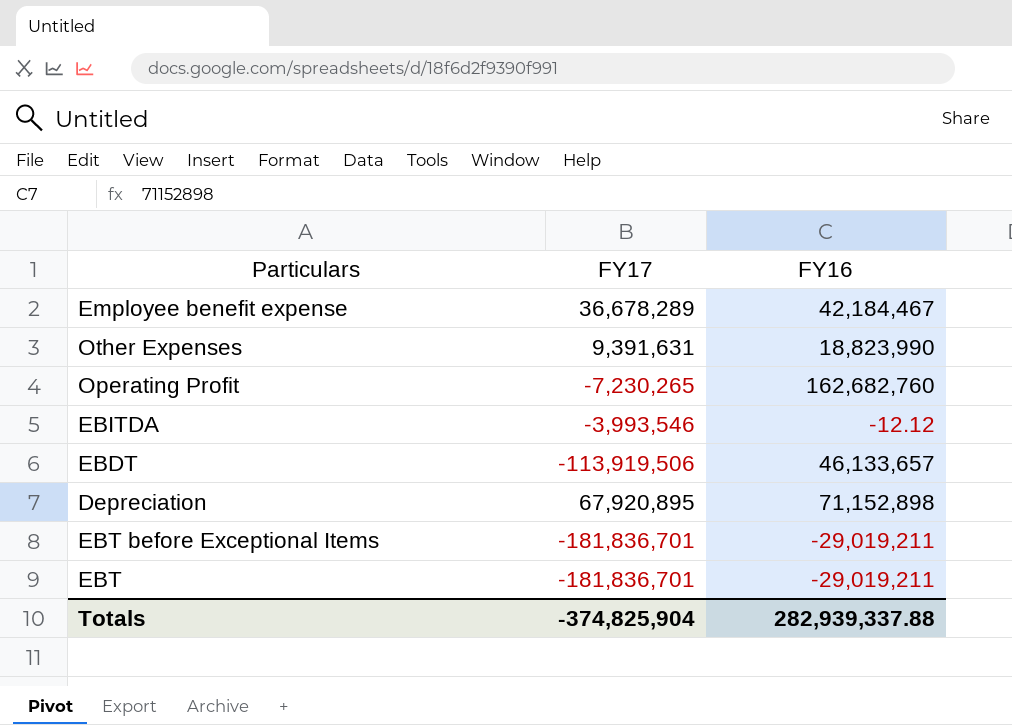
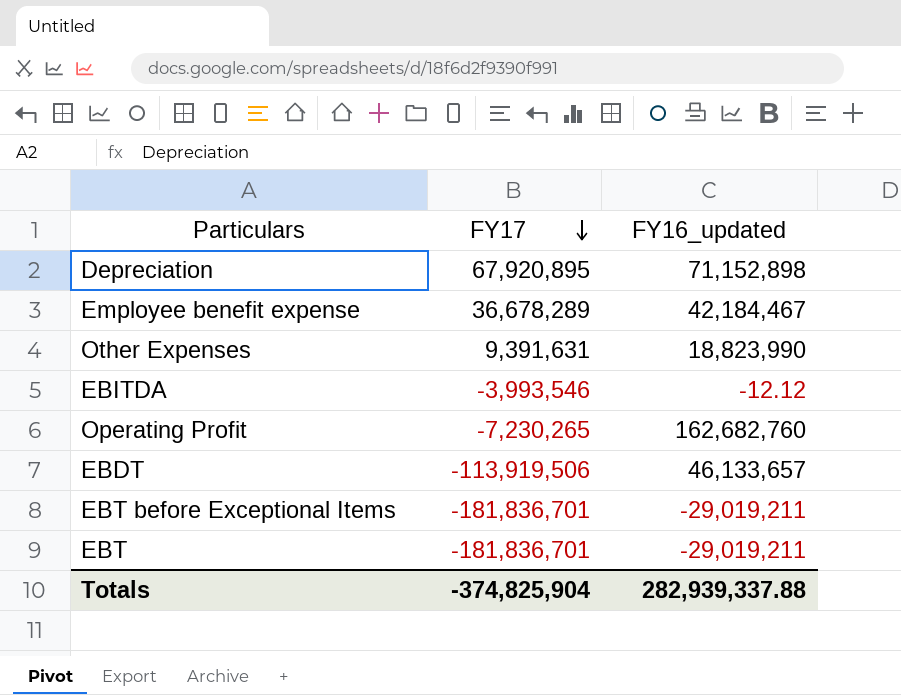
row order: none -> FY17 descending
column name: FY16 -> FY16_updated

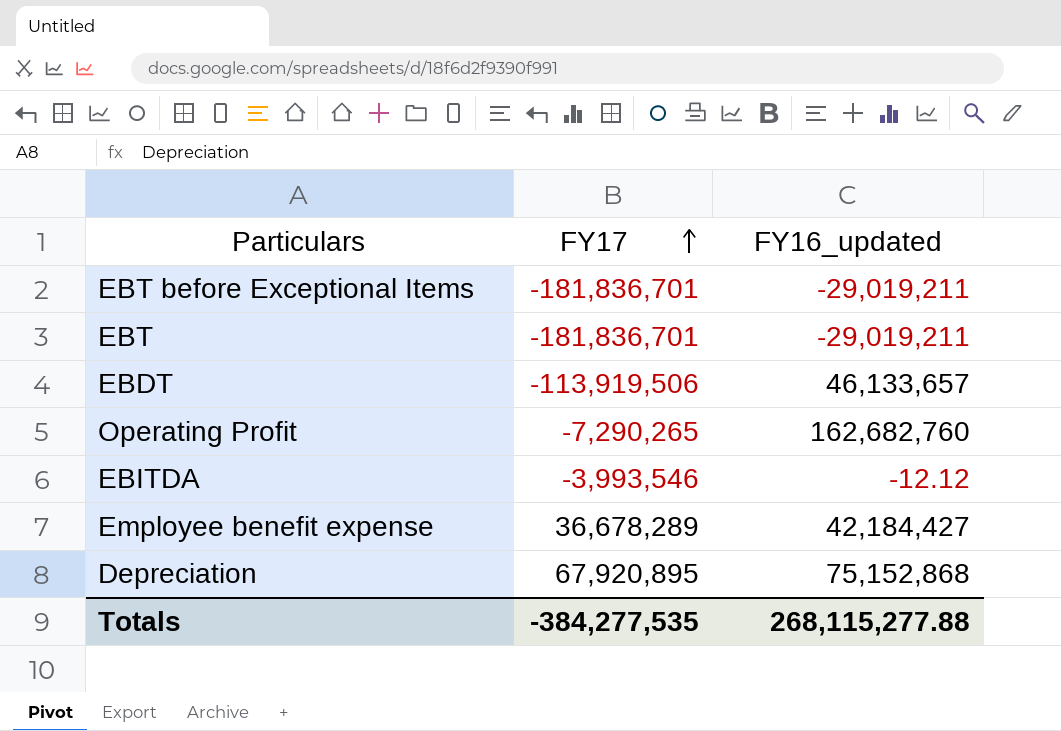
row order: FY17 descending -> FY17 ascending
row Other Expenses: 9,391,631 | 18,823,990 -> none
Operating Profit | FY17: -7,230,265 -> -7,290,265
Employee benefit expense | FY16_updated: 42,184,467 -> 42,184,427
Depreciation | FY16_updated: 71,152,898 -> 75,152,868
Totals | FY17: -374,825,904 -> -384,277,535
Totals | FY16_updated: 282,939,337.88 -> 268,115,277.88

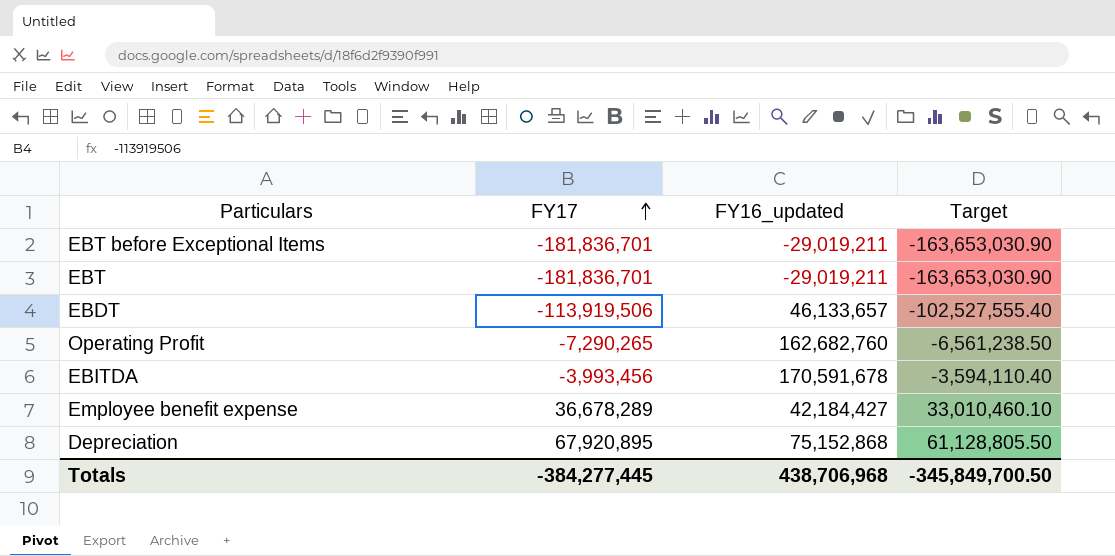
column Target | formula: none -> [FY17] * 0.9
EBITDA | FY17: -3,993,546 -> -3,993,456
EBITDA | FY16_updated: -12.12 -> 170,591,678
Totals | FY17: -384,277,535 -> -384,277,445
Totals | FY16_updated: 268,115,277.88 -> 438,706,968

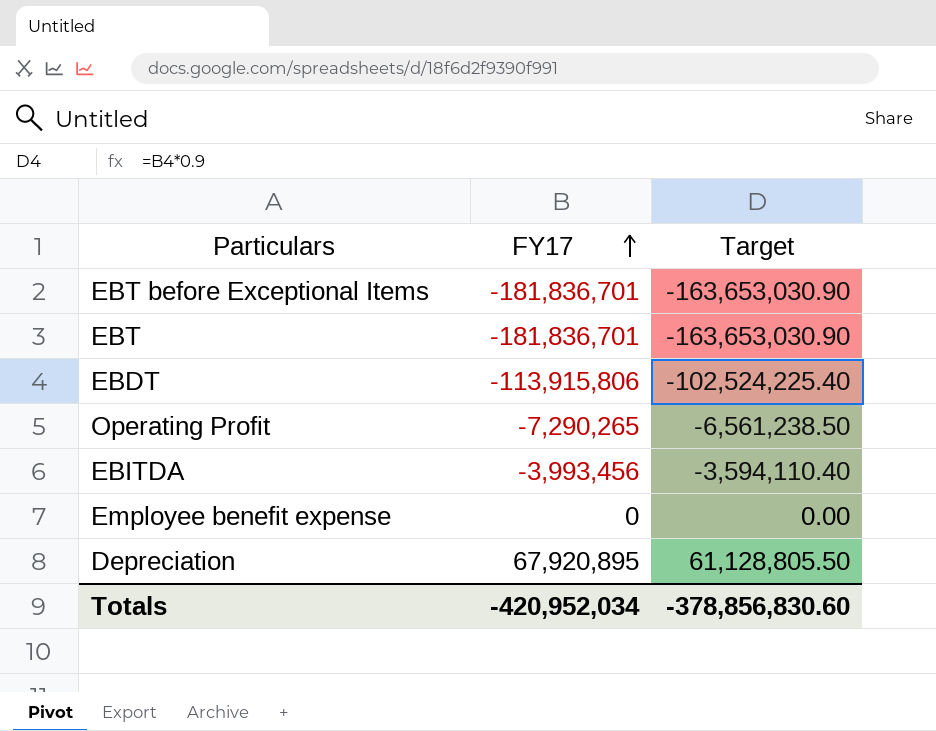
column FY16_updated | position: 3 -> none
EBDT | FY17: -113,919,506 -> -113,915,806
EBDT | Target: -102,527,555.40 -> -102,524,225.40
Employee benefit expense | FY17: 36,678,289 -> 0
Employee benefit expense | Target: 33,010,460.10 -> 0.00
Totals | FY17: -384,277,445 -> -420,952,034
Totals | Target: -345,849,700.50 -> -378,856,830.60

